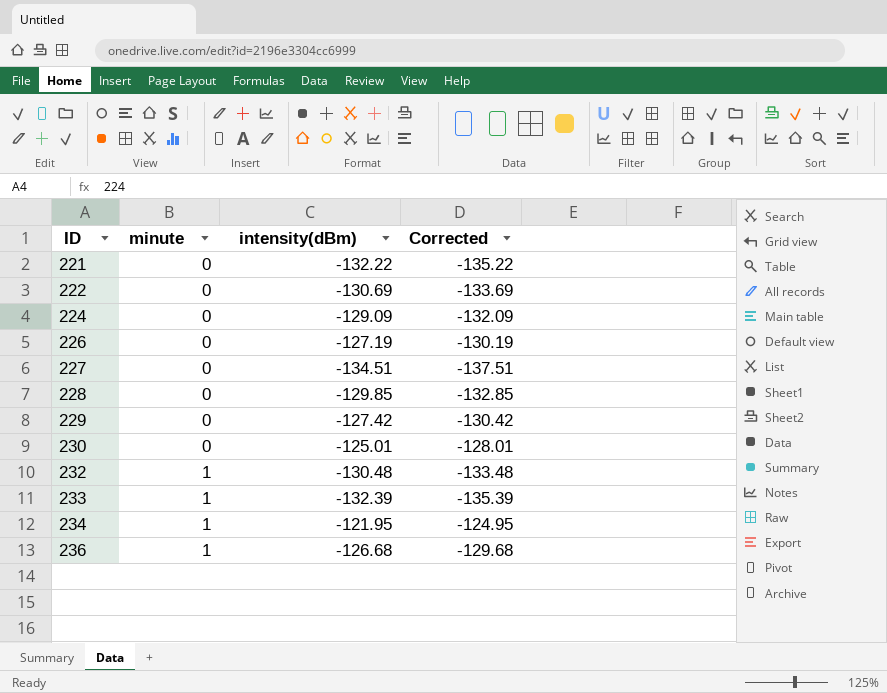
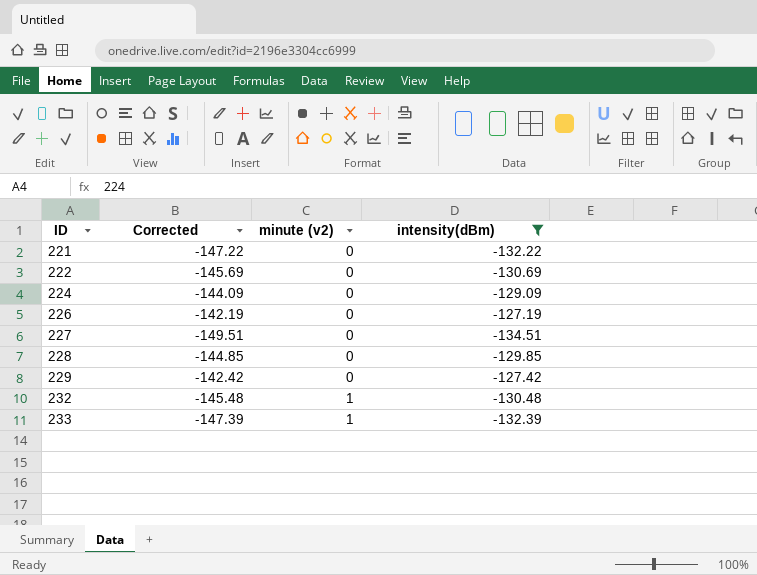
filter: none -> intensity(dBm) <= -127.19
column Corrected | formula: [intensity(dBm)] - 3 -> [intensity(dBm)] - 15
column Corrected | position: 4 -> 2
column name: minute -> minute (v2)

